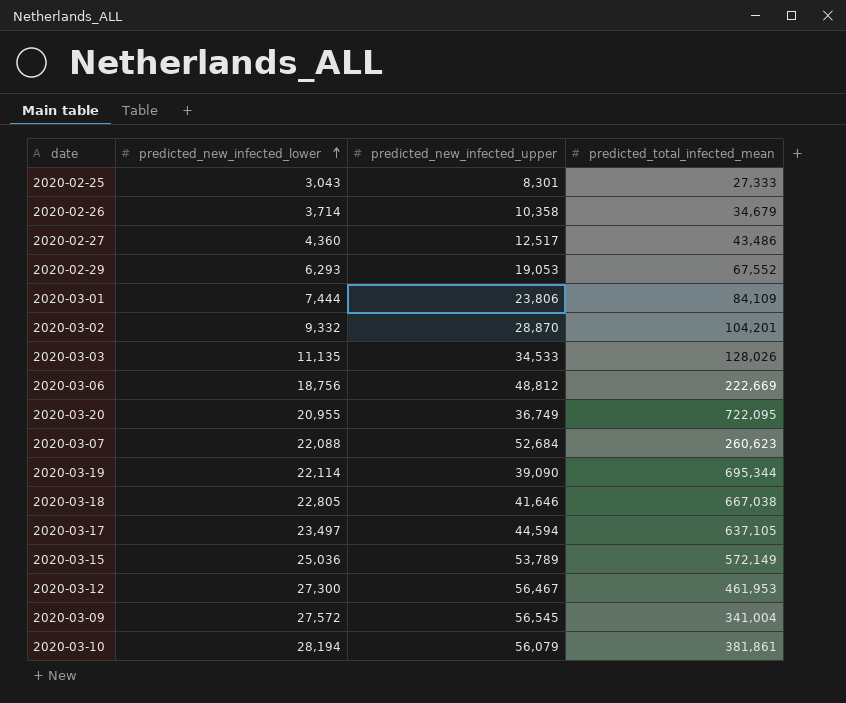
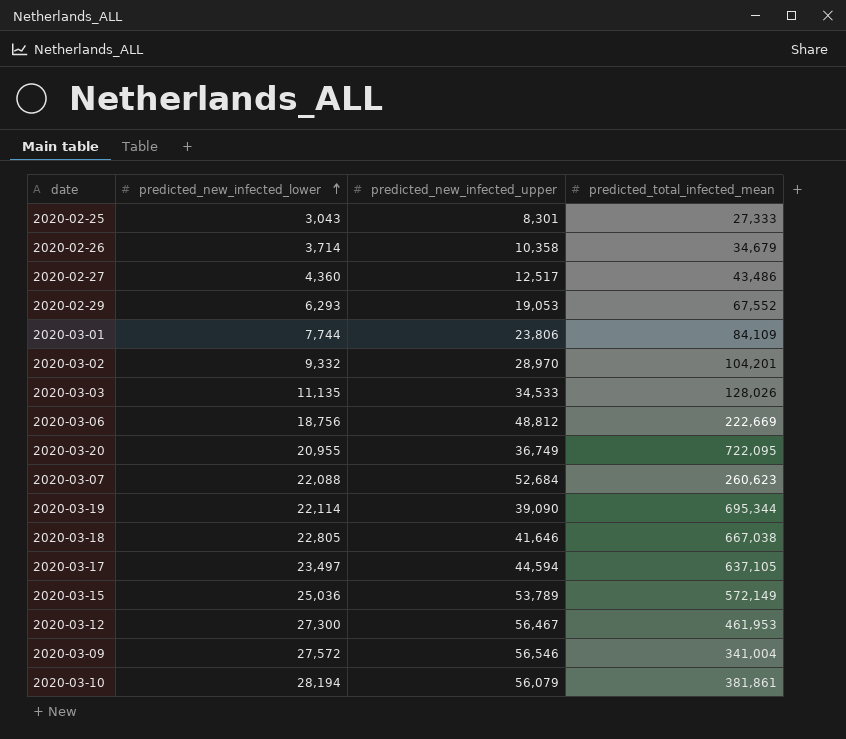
2020-03-01 | predicted_new_infected_lower: 7,444 -> 7,744
2020-03-02 | predicted_new_infected_upper: 28,870 -> 28,970
2020-03-09 | predicted_new_infected_upper: 56,545 -> 56,546

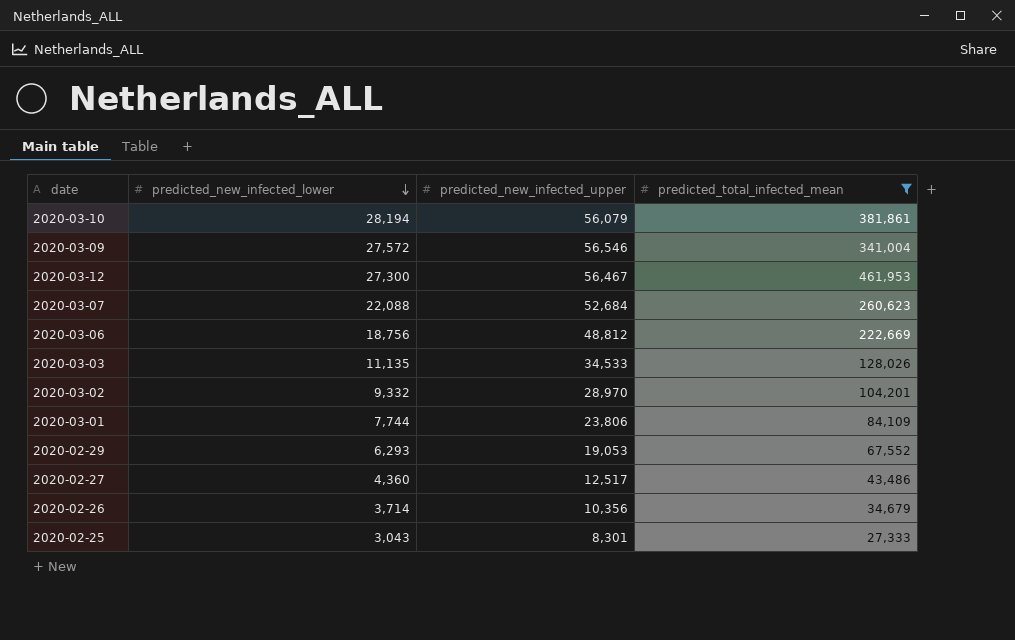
filter: none -> predicted_total_infected_mean <= 461,953
row order: predicted_new_infected_lower ascending -> predicted_new_infected_lower descending
2020-02-26 | predicted_new_infected_upper: 10,358 -> 10,356

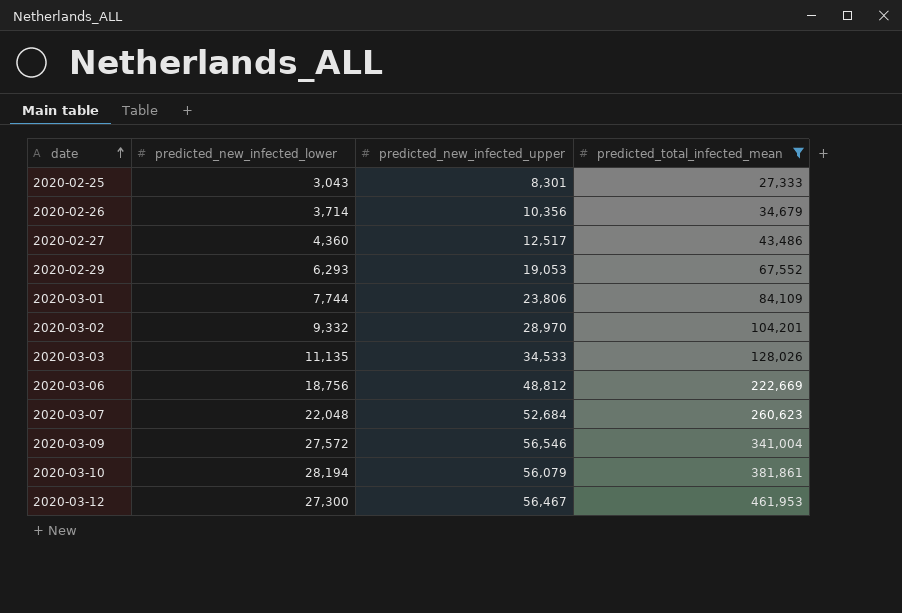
row order: predicted_new_infected_lower descending -> date ascending
2020-03-07 | predicted_new_infected_lower: 22,088 -> 22,048

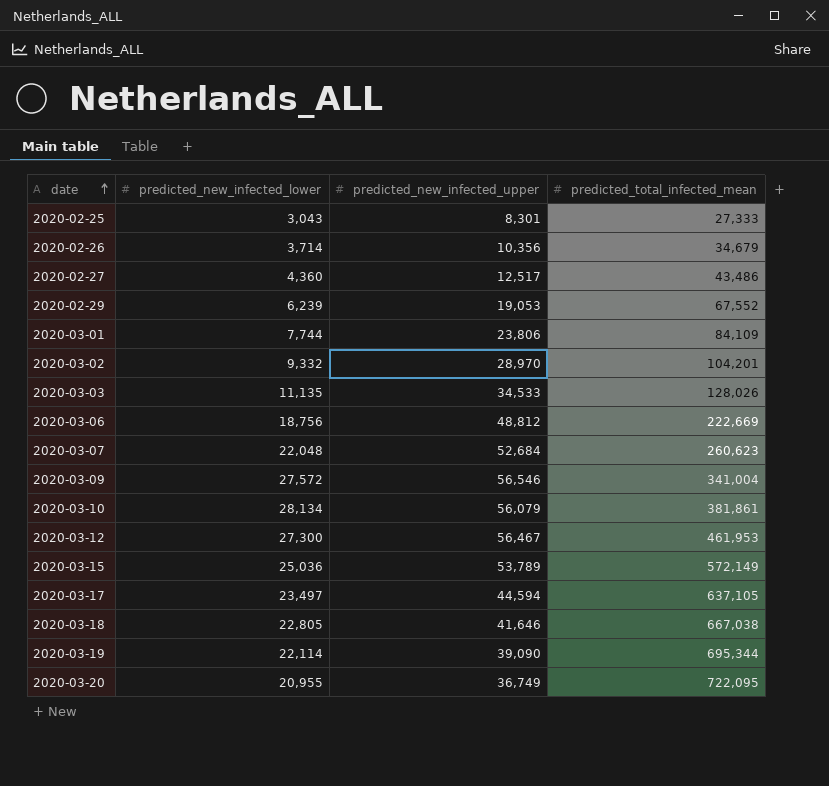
filter: predicted_total_infected_mean <= 461,953 -> none
2020-02-29 | predicted_new_infected_lower: 6,293 -> 6,239
2020-03-10 | predicted_new_infected_lower: 28,194 -> 28,134

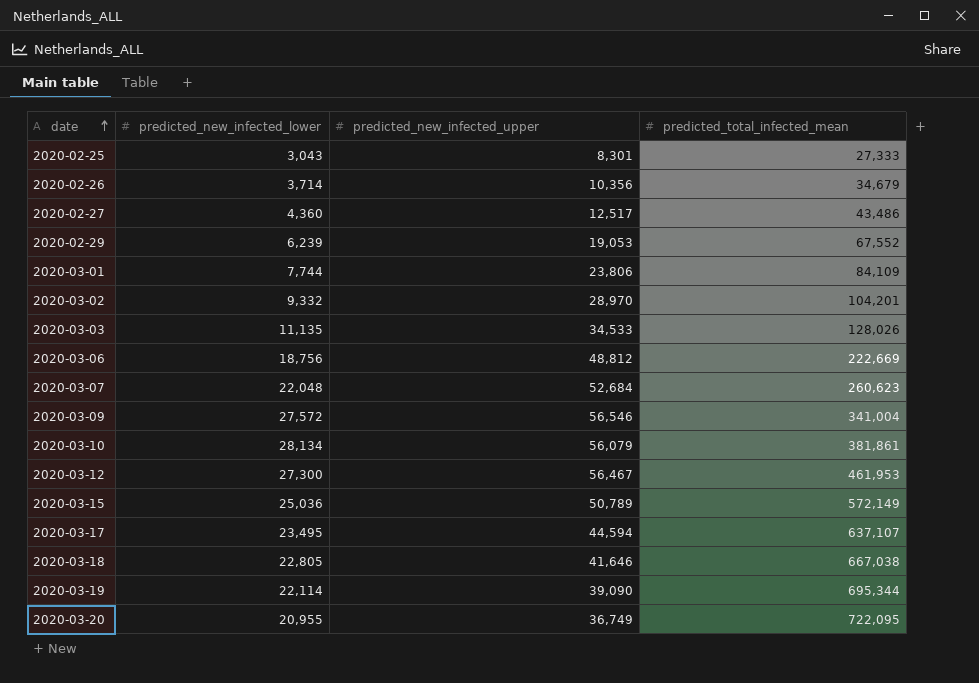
2020-03-15 | predicted_new_infected_upper: 53,789 -> 50,789
2020-03-17 | predicted_new_infected_lower: 23,497 -> 23,495
2020-03-17 | predicted_total_infected_mean: 637,105 -> 637,107

